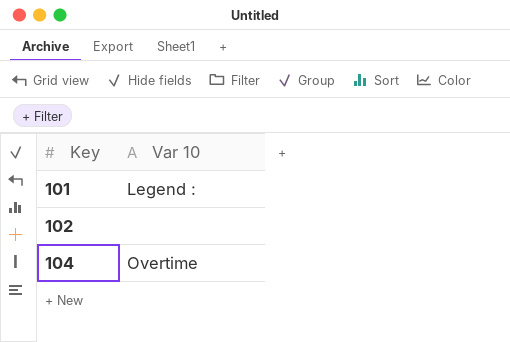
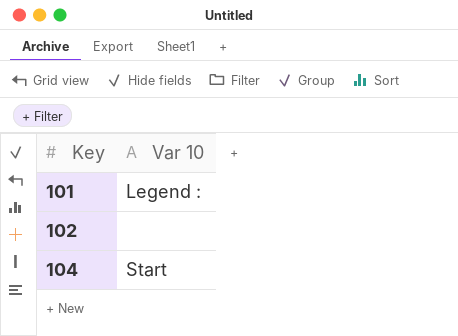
104 | Var 10: Overtime -> Start

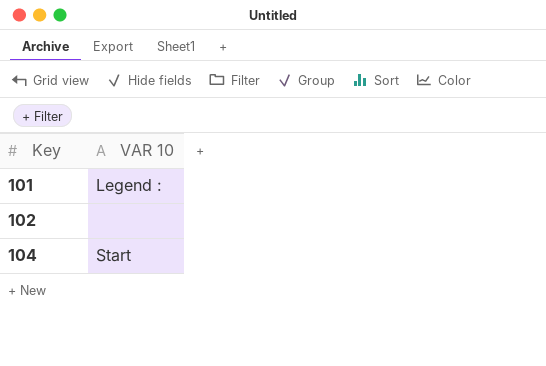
column name: Var 10 -> VAR 10

